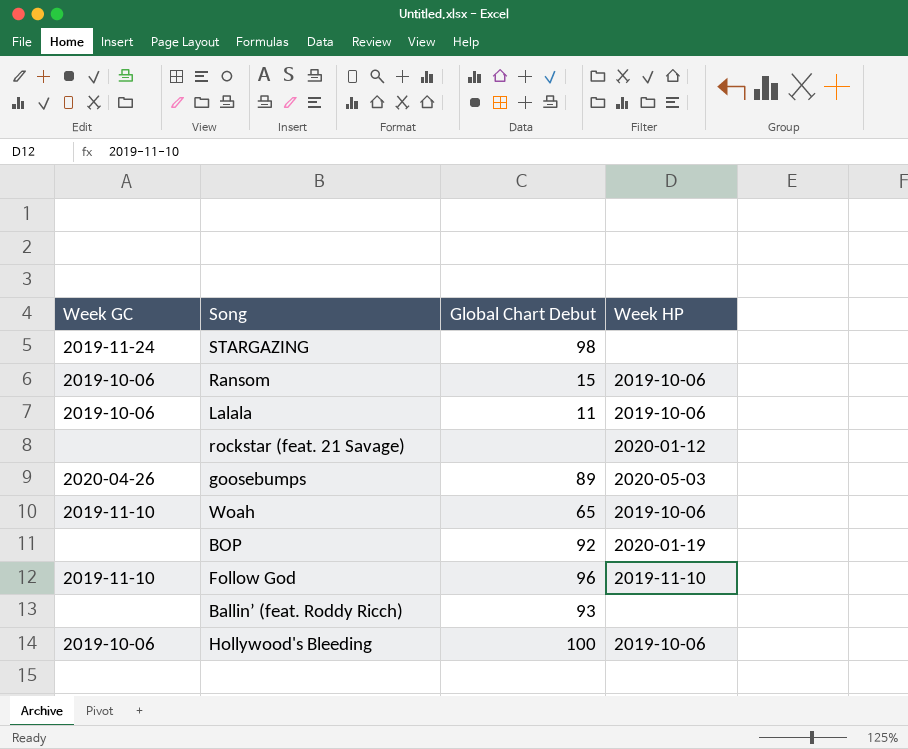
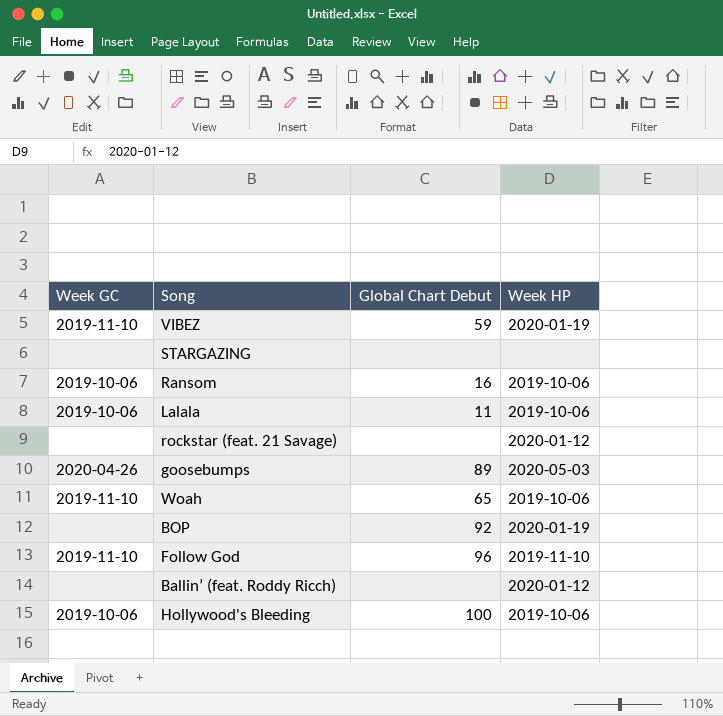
row VIBEZ: none -> 2019-11-10 | 59 | 2020-01-19
STARGAZING | Week GC: 2019-11-24 -> none
STARGAZING | Global Chart Debut: 98 -> none
Ransom | Global Chart Debut: 15 -> 16
Ballin’ (feat. Roddy Ricch) | Global Chart Debut: 93 -> none
Ballin’ (feat. Roddy Ricch) | Week HP: none -> 2020-01-12

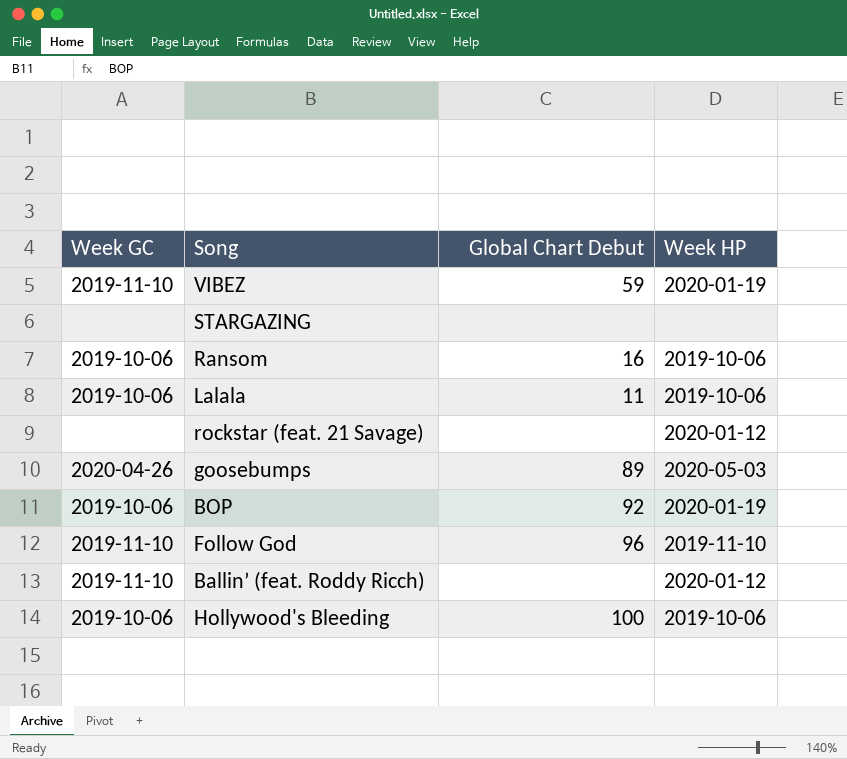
row Woah: 2019-11-10 | 65 | 2019-10-06 -> none
BOP | Week GC: none -> 2019-10-06
Ballin’ (feat. Roddy Ricch) | Week GC: none -> 2019-11-10

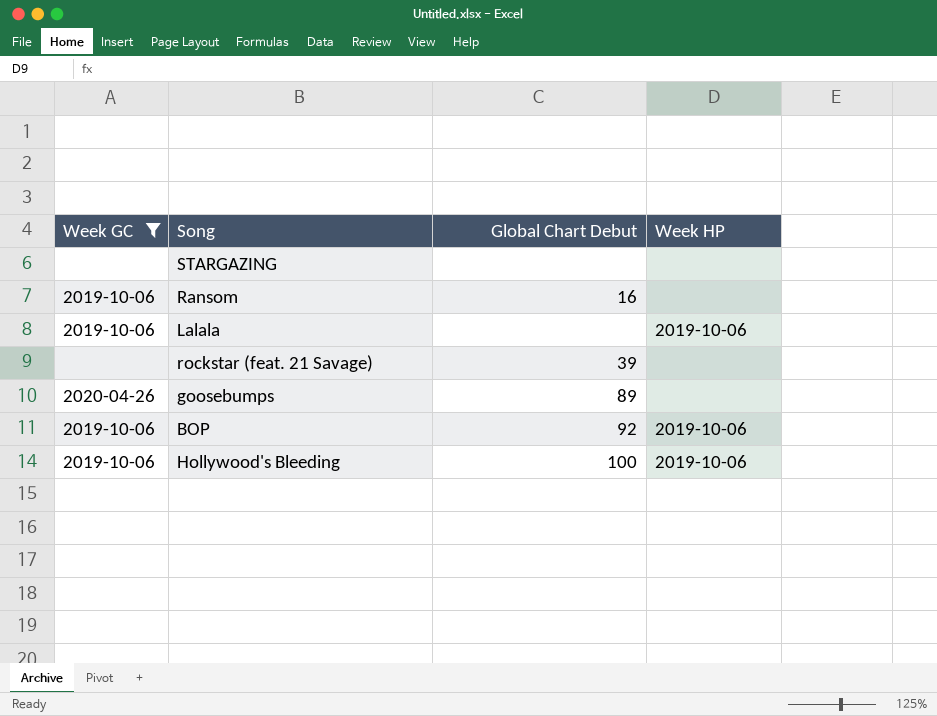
filter: none -> Week GC != 2019-11-10
Ransom | Week HP: 2019-10-06 -> none
Lalala | Global Chart Debut: 11 -> none
rockstar (feat. 21 Savage) | Global Chart Debut: none -> 39
rockstar (feat. 21 Savage) | Week HP: 2020-01-12 -> none
goosebumps | Week HP: 2020-05-03 -> none
BOP | Week HP: 2020-01-19 -> 2019-10-06

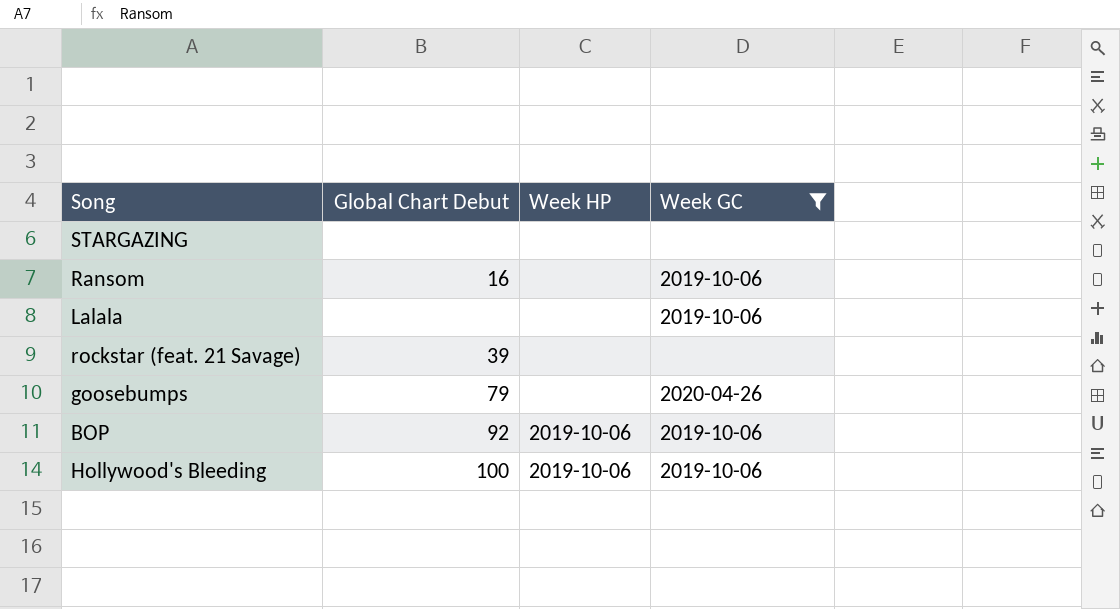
column Week GC | position: 1 -> 4
Lalala | Week HP: 2019-10-06 -> none
goosebumps | Global Chart Debut: 89 -> 79

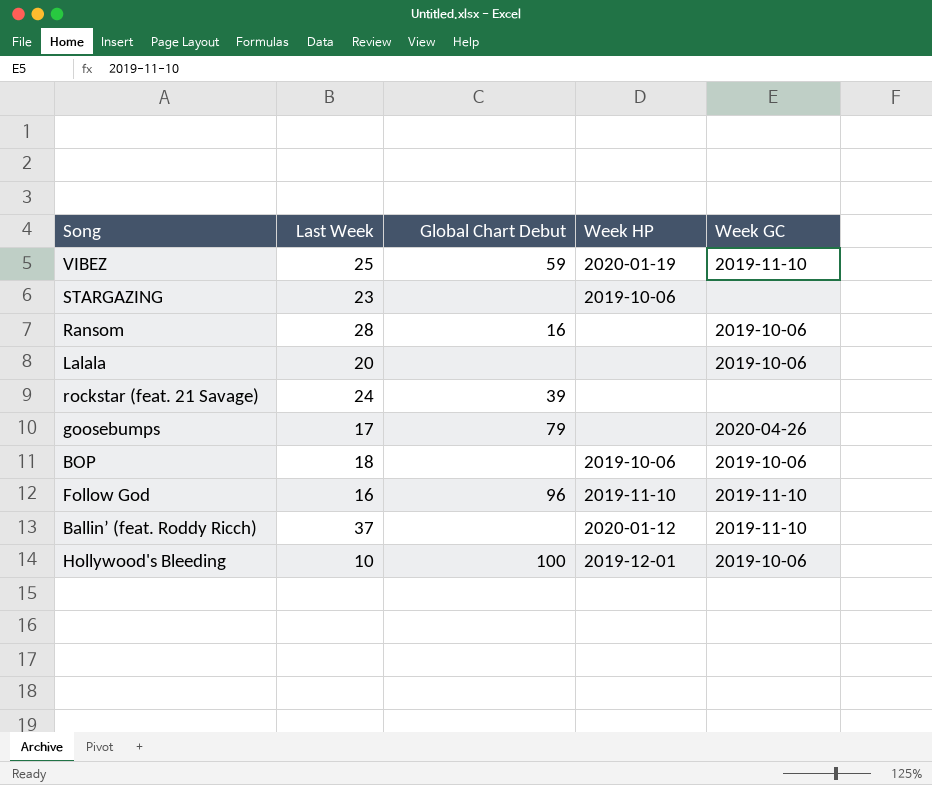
filter: Week GC != 2019-11-10 -> none
column Last Week | position: none -> 2
STARGAZING | Week HP: none -> 2019-10-06
BOP | Global Chart Debut: 92 -> none
Hollywood's Bleeding | Week HP: 2019-10-06 -> 2019-12-01

